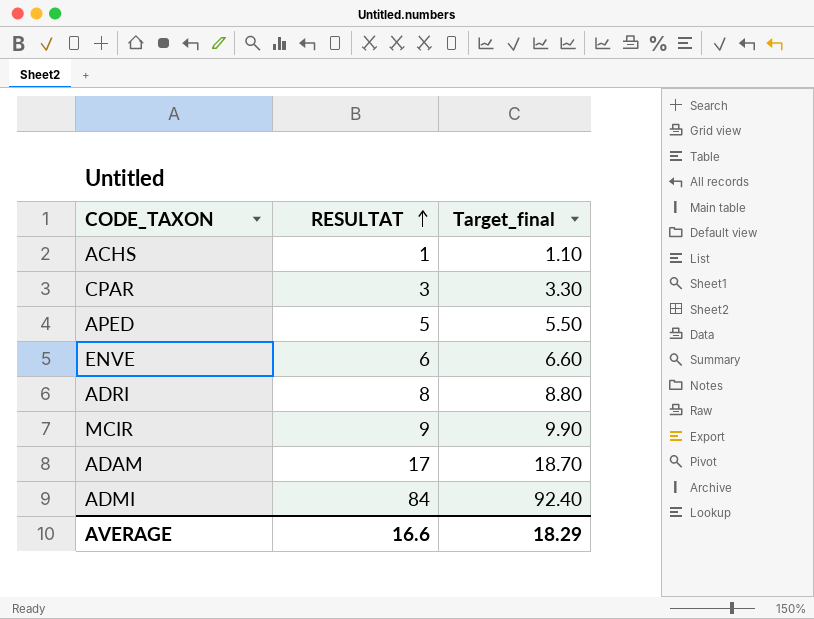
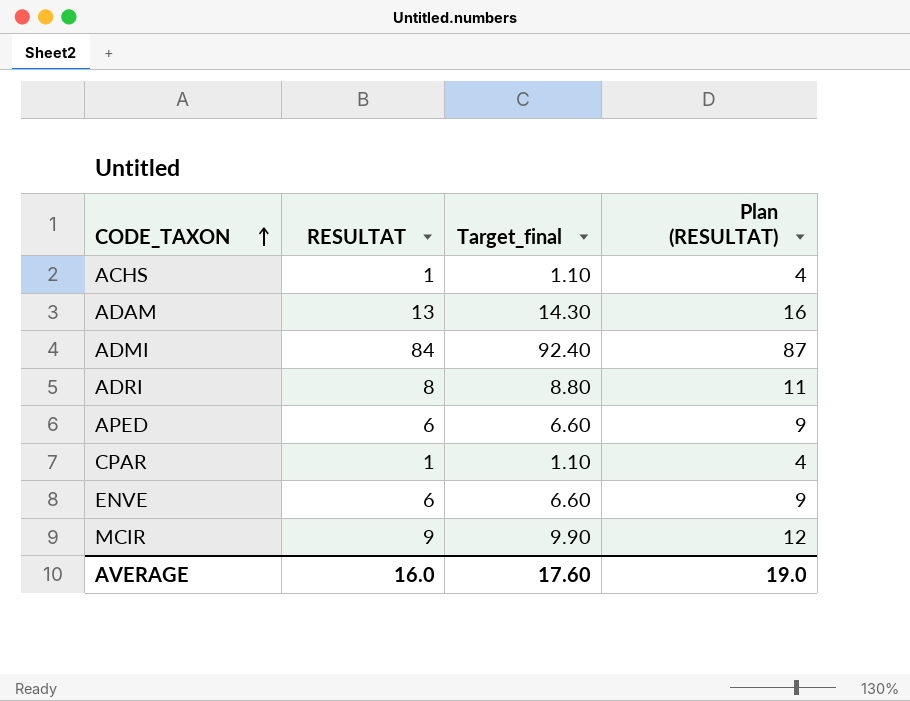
row order: RESULTAT ascending -> CODE_TAXON ascending
column Plan (RESULTAT) | formula: none -> [RESULTAT] + 3
ADAM | RESULTAT: 17 -> 13
ADAM | Target_final: 18.70 -> 14.30
APED | RESULTAT: 5 -> 6
APED | Target_final: 5.50 -> 6.60
CPAR | RESULTAT: 3 -> 1
CPAR | Target_final: 3.30 -> 1.10
AVERAGE | RESULTAT: 16.6 -> 16.0
AVERAGE | Target_final: 18.29 -> 17.60

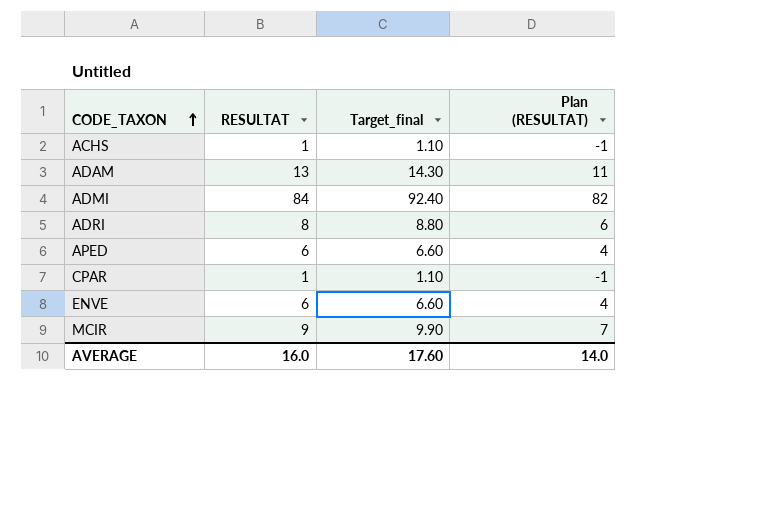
column Plan (RESULTAT) | formula: [RESULTAT] + 3 -> [RESULTAT] - 2
AVERAGE | Plan (RESULTAT): 19.0 -> 14.0

